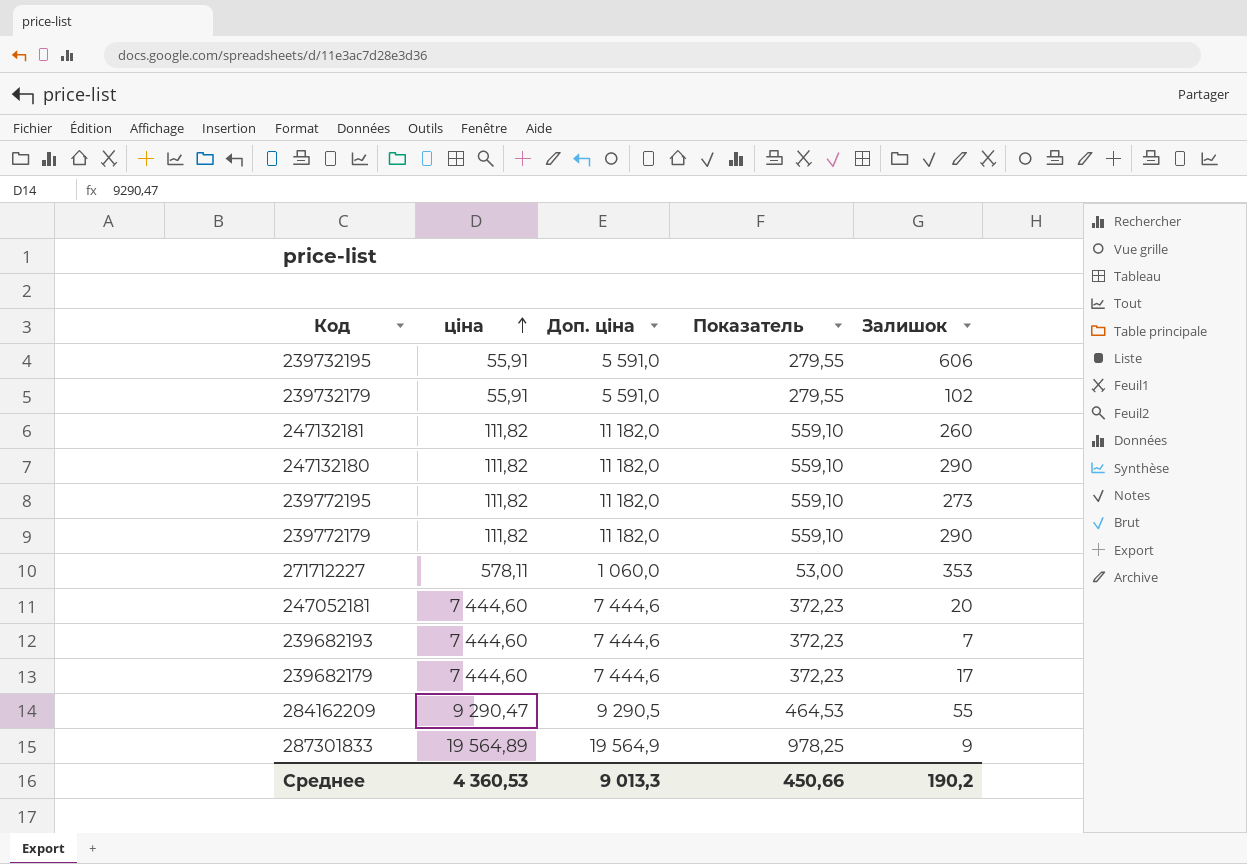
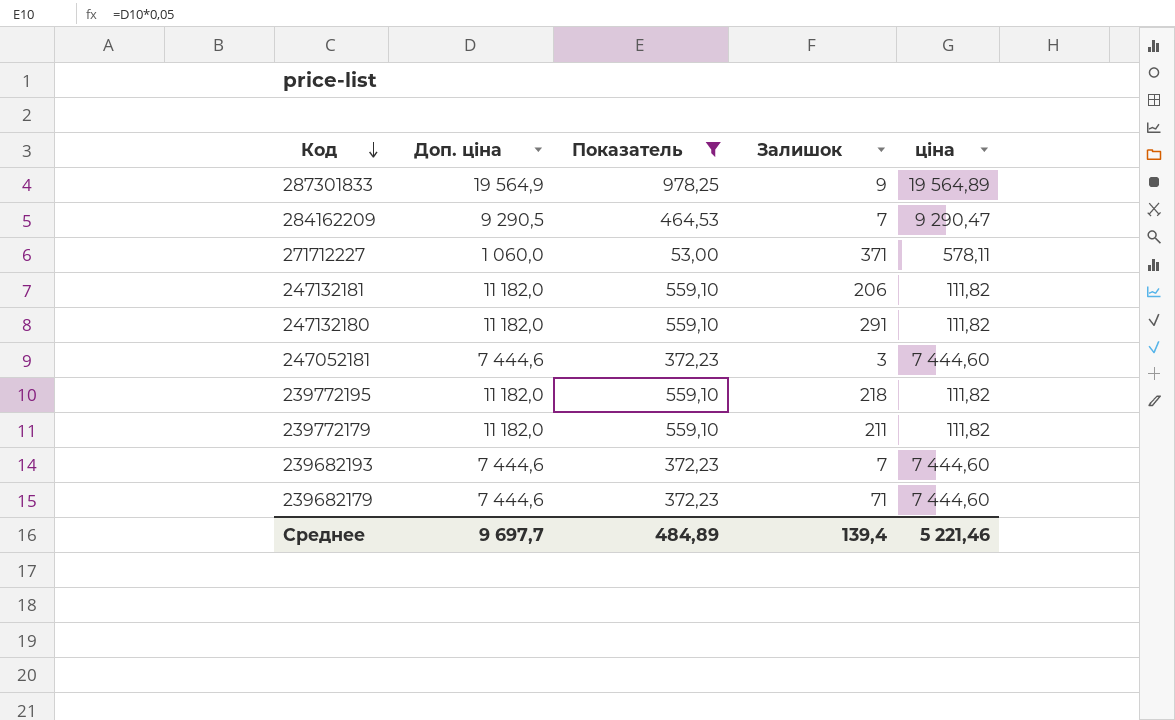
filter: none -> Показатель != 279,55
row order: ціна ascending -> Код descending
column ціна | position: 2 -> 5
284162209 | Залишок: 55 -> 7
271712227 | Залишок: 353 -> 371
247132181 | Залишок: 260 -> 206
247132180 | Залишок: 290 -> 291
247052181 | Залишок: 20 -> 3
239772195 | Залишок: 273 -> 218
239772179 | Залишок: 290 -> 211
239682179 | Залишок: 17 -> 71
Среднее | Доп. ціна: 9 013,3 -> 9 697,7
Среднее | Показатель: 450,66 -> 484,89
Среднее | Залишок: 190,2 -> 139,4
Среднее | ціна: 4 360,53 -> 5 221,46

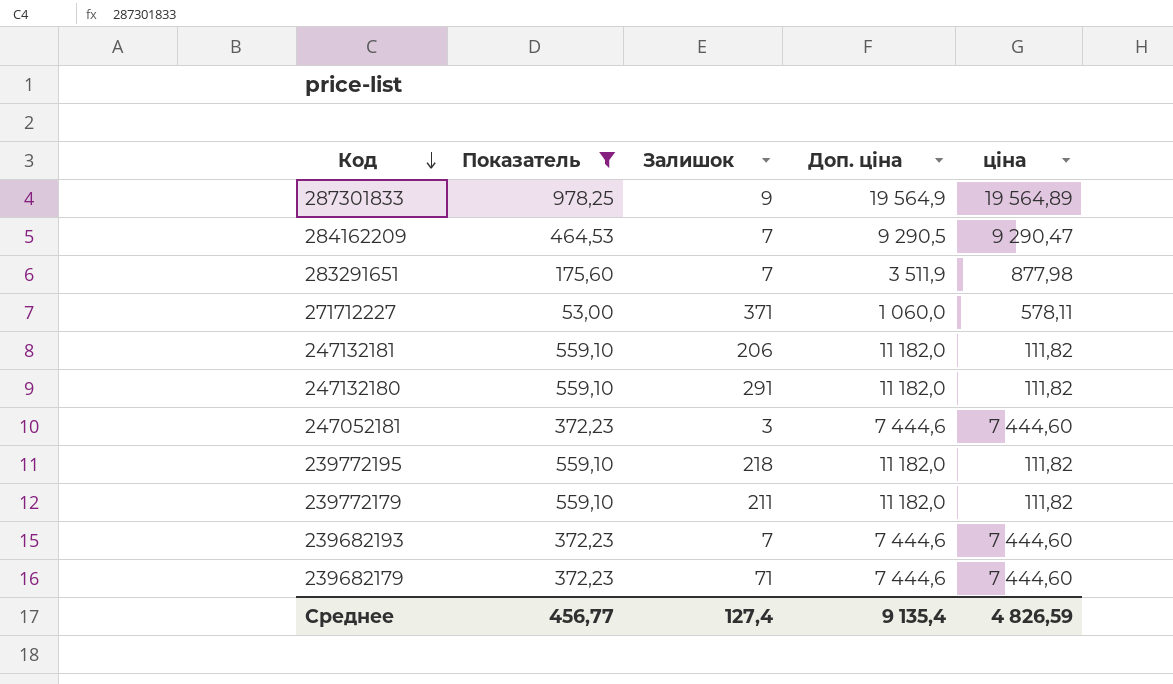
column Доп. ціна | position: 2 -> 4
row 283291651: none -> 175,60 | 7 | 3 511,9 | 877,98
Среднее | Показатель: 484,89 -> 456,77
Среднее | Залишок: 139,4 -> 127,4
Среднее | Доп. ціна: 9 697,7 -> 9 135,4
Среднее | ціна: 5 221,46 -> 4 826,59

